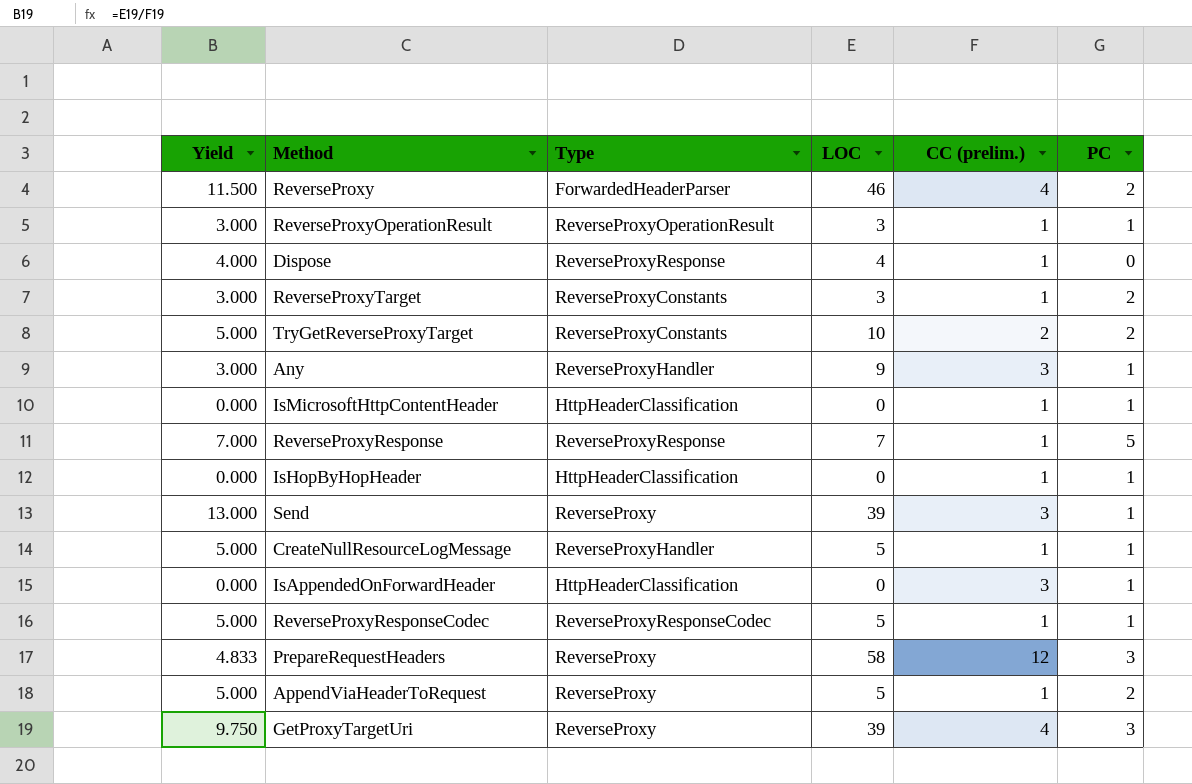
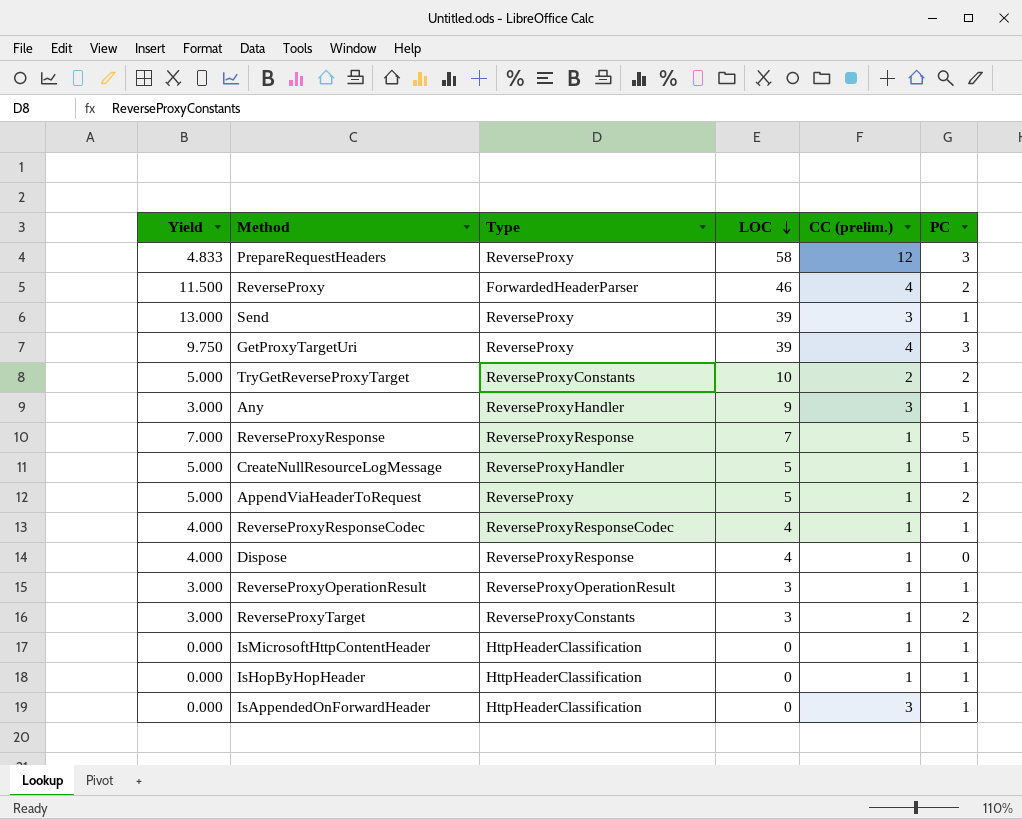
row order: none -> LOC descending
ReverseProxyResponseCodec | Yield: 5.000 -> 4.000
ReverseProxyResponseCodec | LOC: 5 -> 4

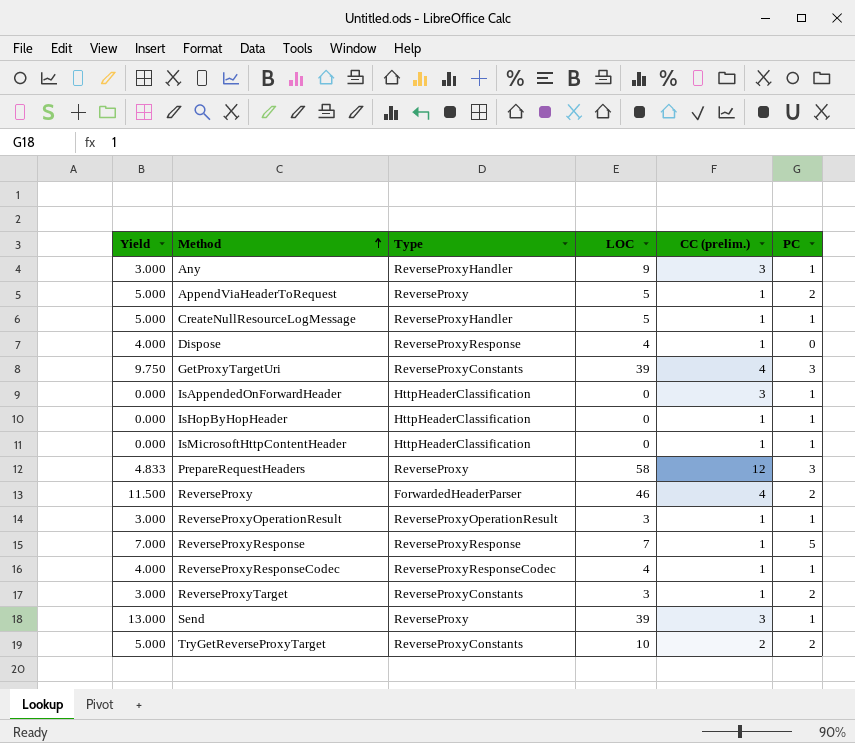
row order: LOC descending -> Method ascending
GetProxyTargetUri | Type: ReverseProxy -> ReverseProxyConstants

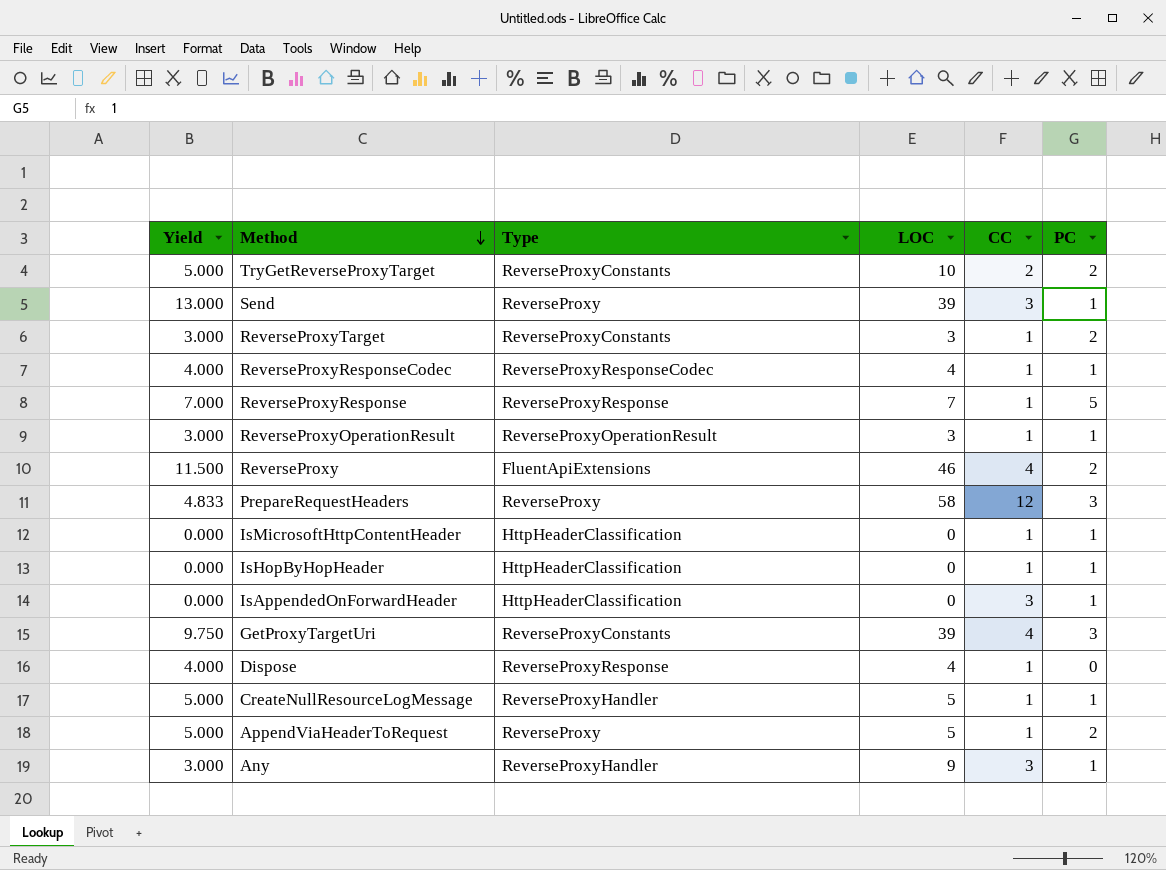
row order: Method ascending -> Method descending
column name: CC (prelim.) -> CC
ReverseProxy | Type: ForwardedHeaderParser -> FluentApiExtensions

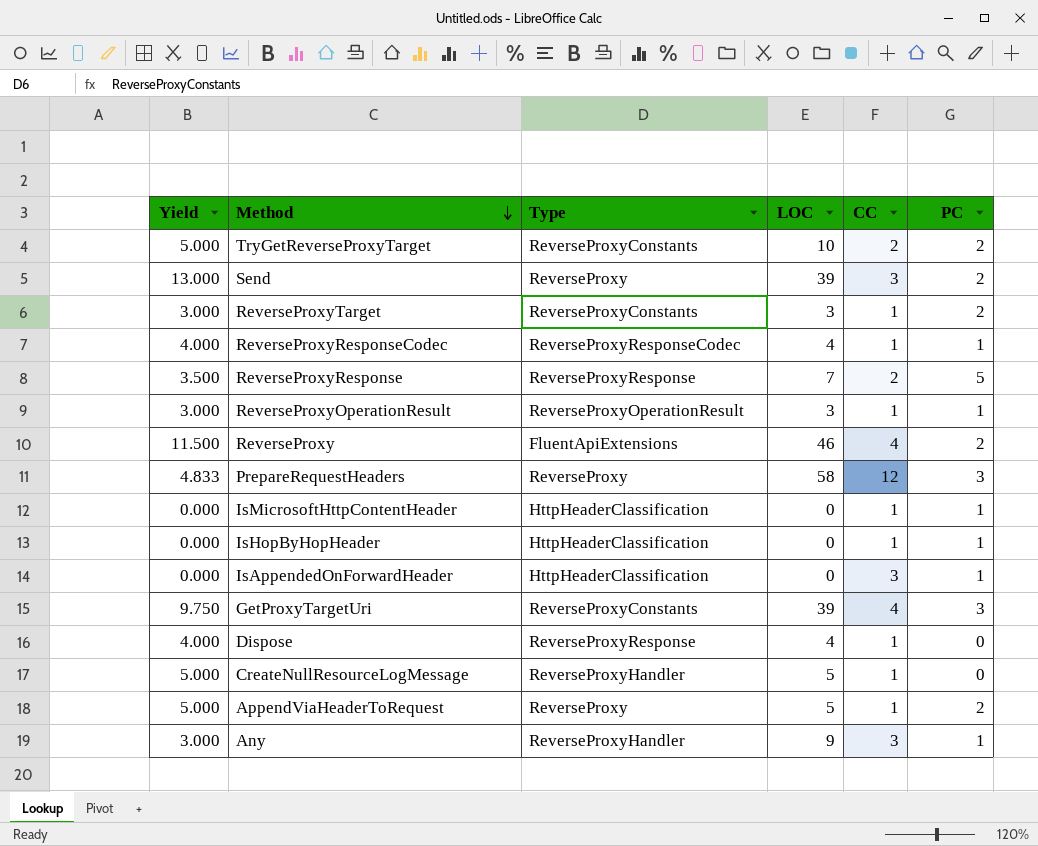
Send | PC: 1 -> 2
ReverseProxyResponse | Yield: 7.000 -> 3.500
ReverseProxyResponse | CC: 1 -> 2
CreateNullResourceLogMessage | PC: 1 -> 0

